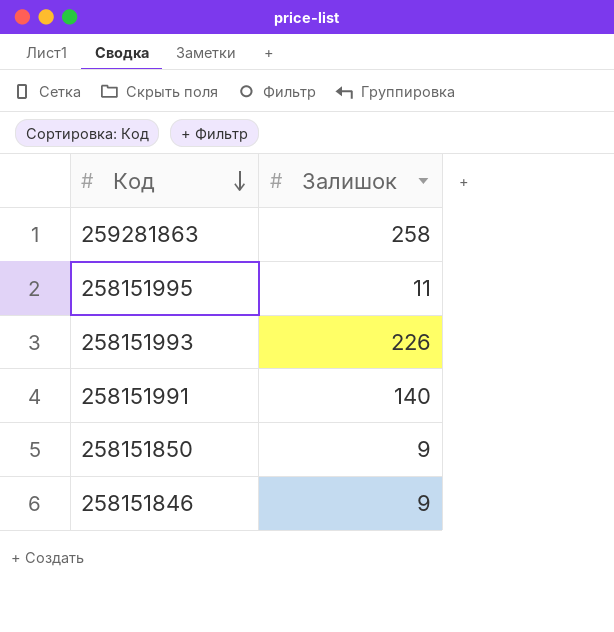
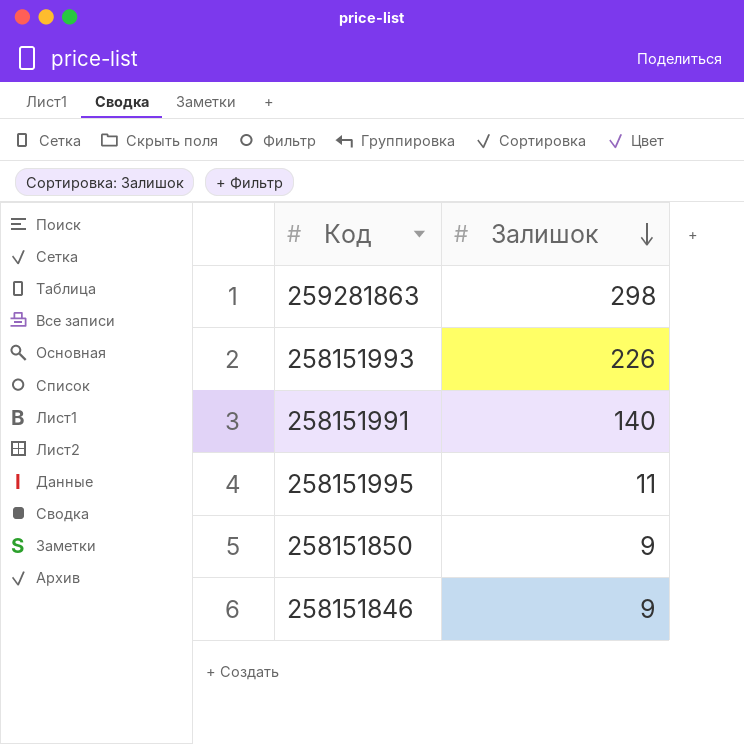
row order: Код descending -> Залишок descending
259281863 | Залишок: 258 -> 298

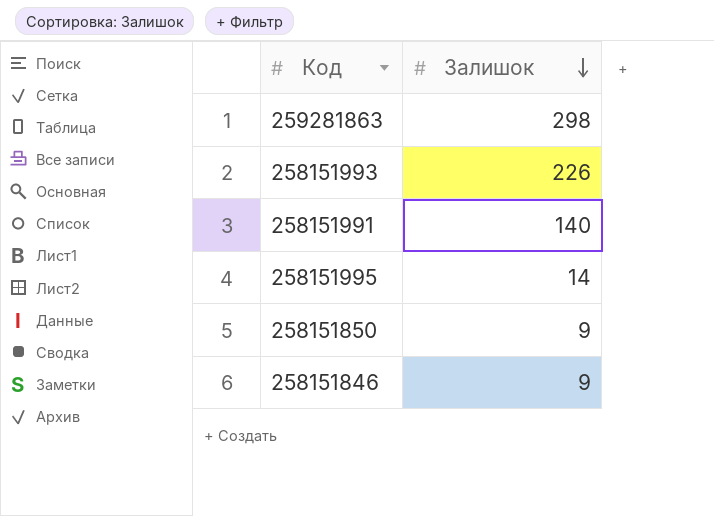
258151995 | Залишок: 11 -> 14

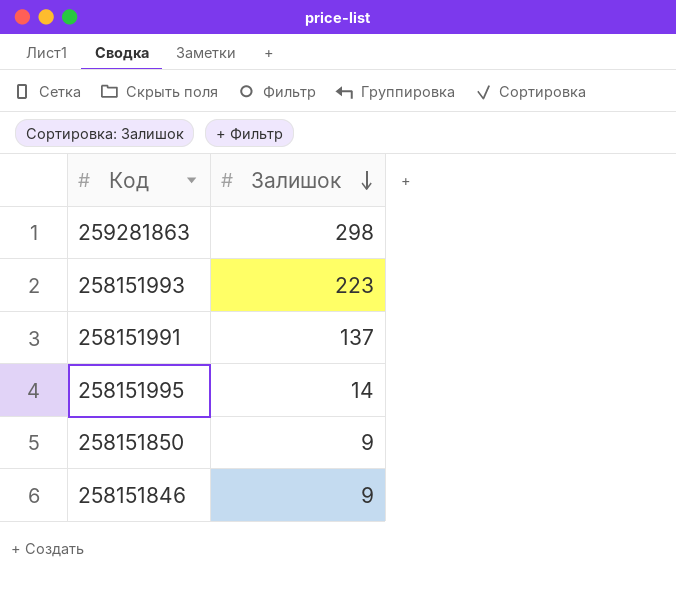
258151993 | Залишок: 226 -> 223
258151991 | Залишок: 140 -> 137

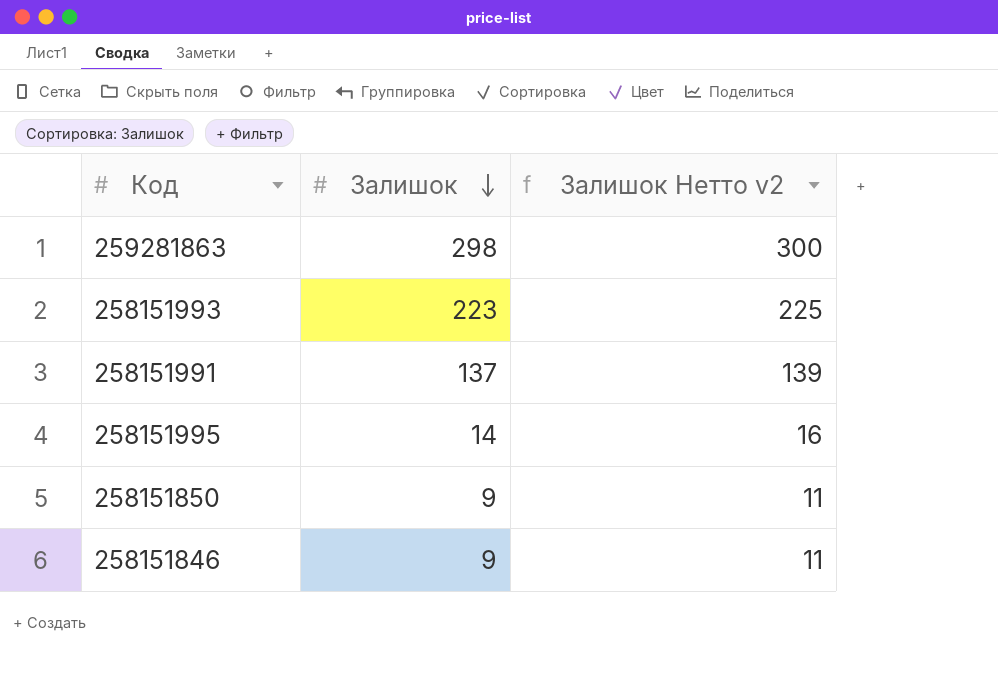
column Залишок Нетто v2 | formula: none -> [Залишок] + 2

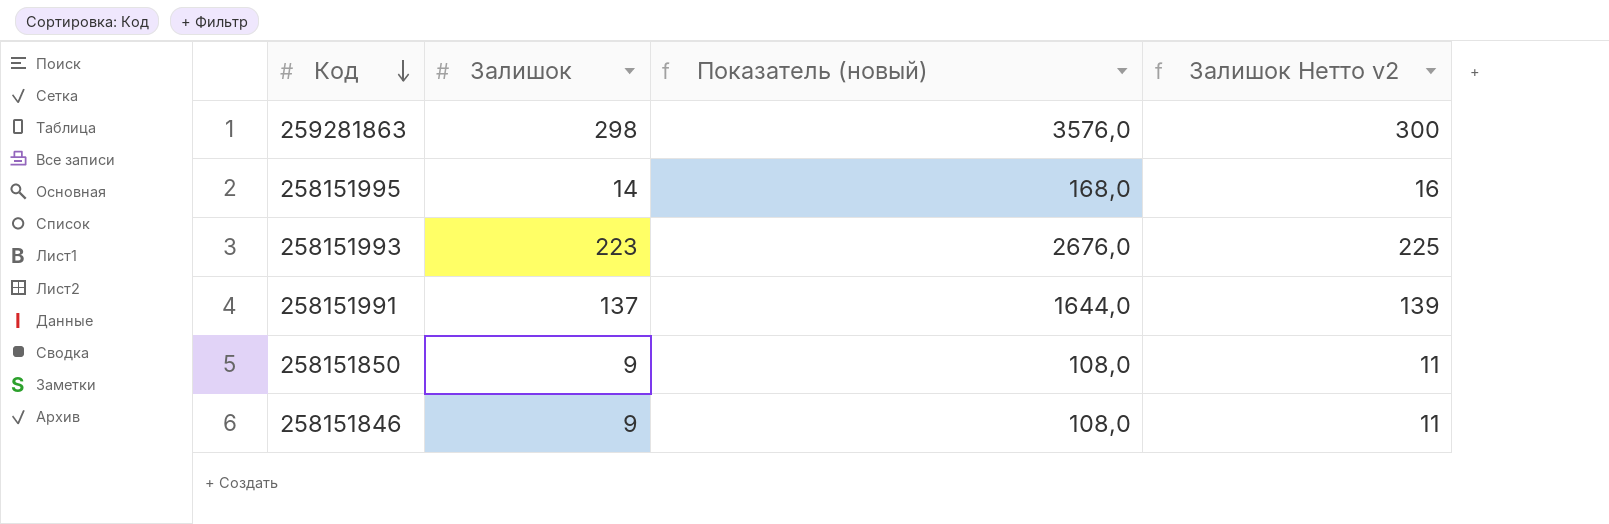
row order: Залишок descending -> Код descending
column Показатель (новый) | formula: none -> [Залишок] * 12

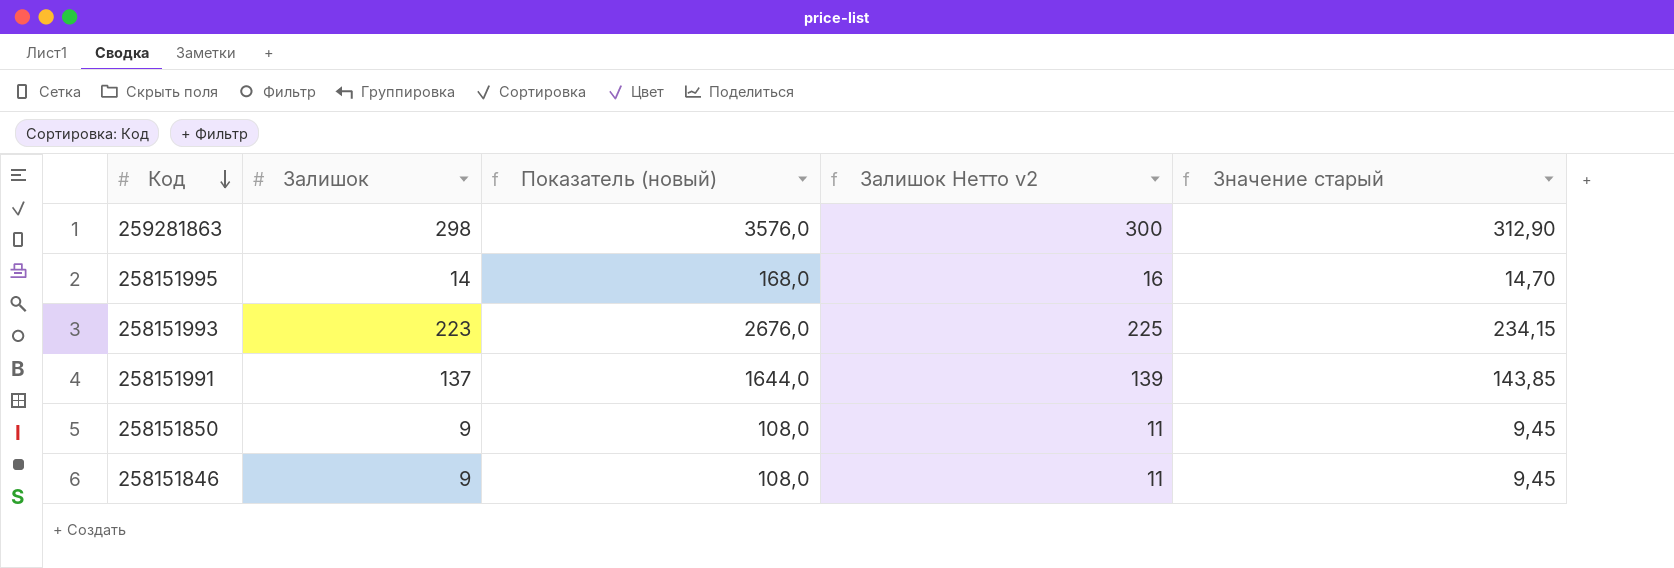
column Значение старый | formula: none -> [Залишок] * 1,05

